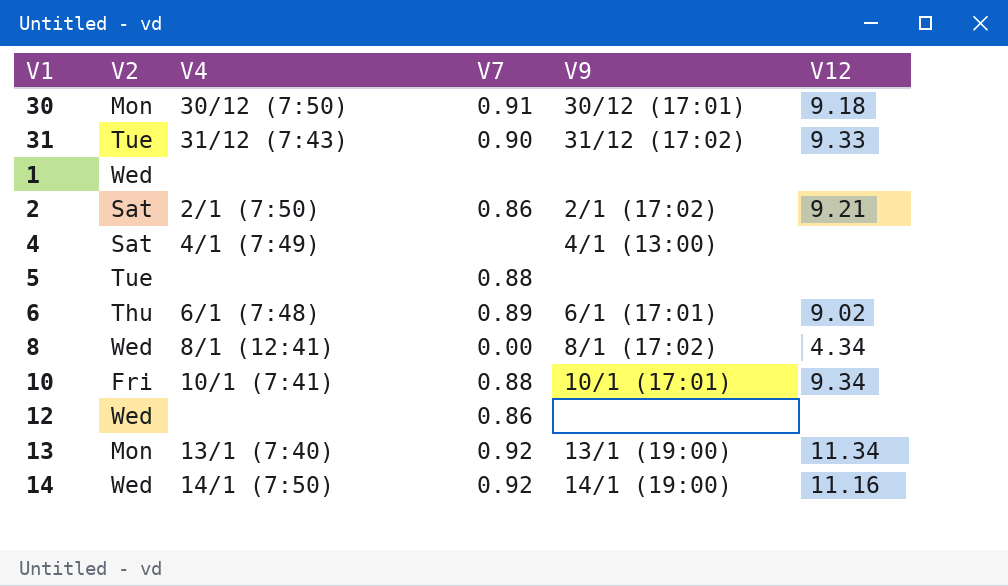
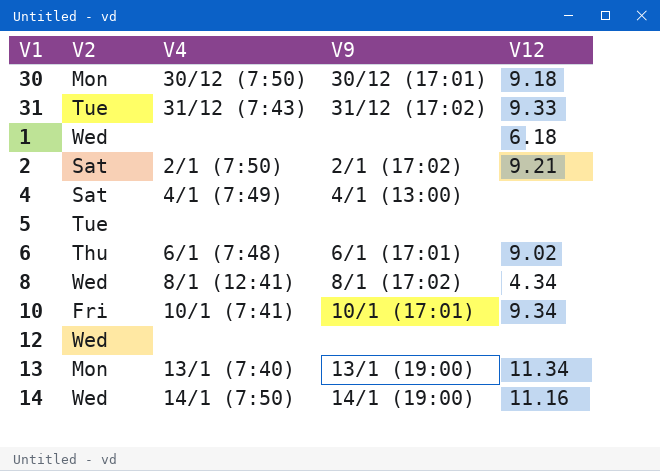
column V7 | position: 4 -> none
1 | V12: none -> 6.18

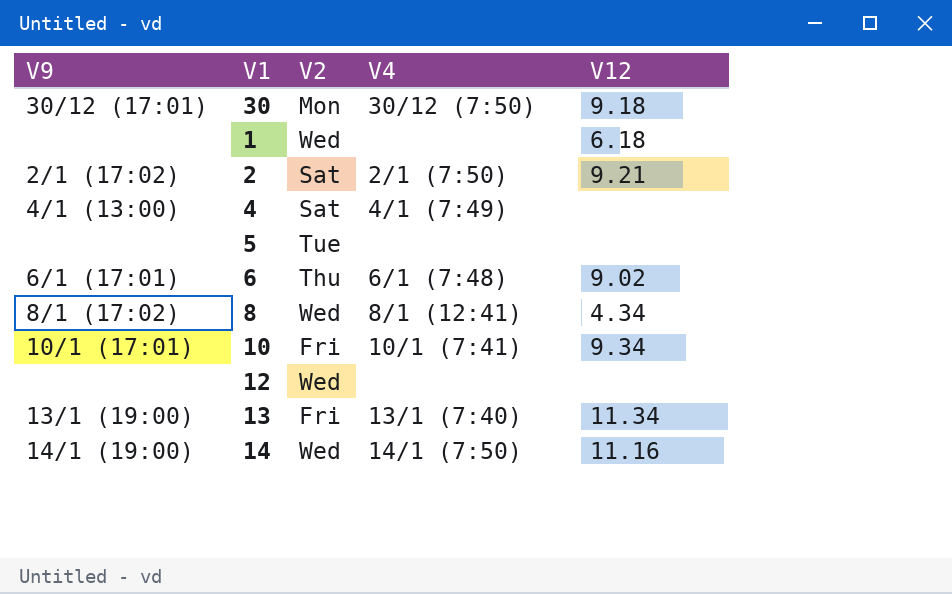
column V9 | position: 4 -> 1
row 31: Tue | 31/12 (7:43) | 31/12 (17:02) | 9.33 -> none
13 | V2: Mon -> Fri

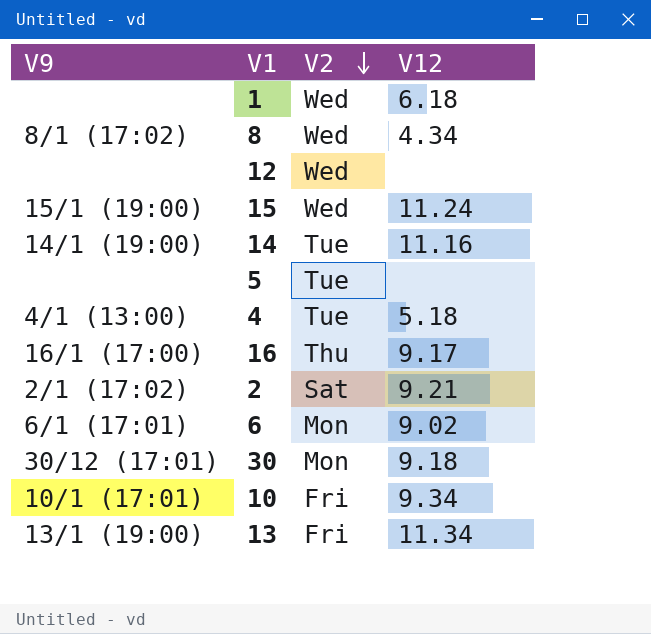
row order: none -> V2 descending
column V4 | position: 4 -> none
row 15: none -> 15/1 (19:00) | Wed | 11.24
14 | V2: Wed -> Tue
4 | V2: Sat -> Tue
4 | V12: none -> 5.18
row 16: none -> 16/1 (17:00) | Thu | 9.17
6 | V2: Thu -> Mon

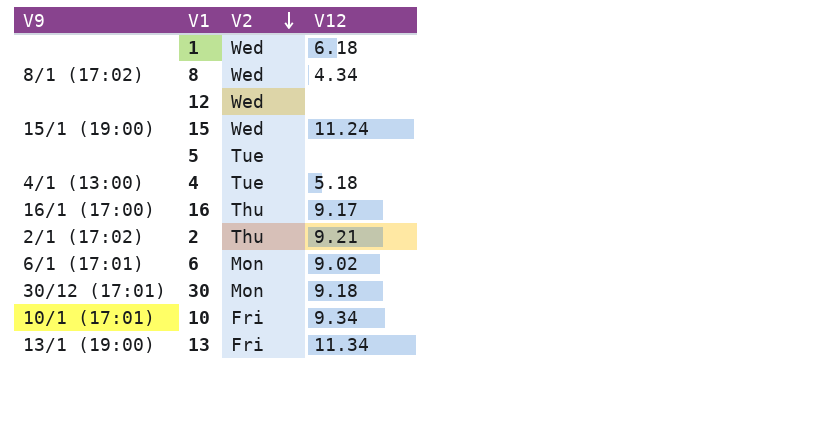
row 14: 14/1 (19:00) | Tue | 11.16 -> none
2 | V2: Sat -> Thu

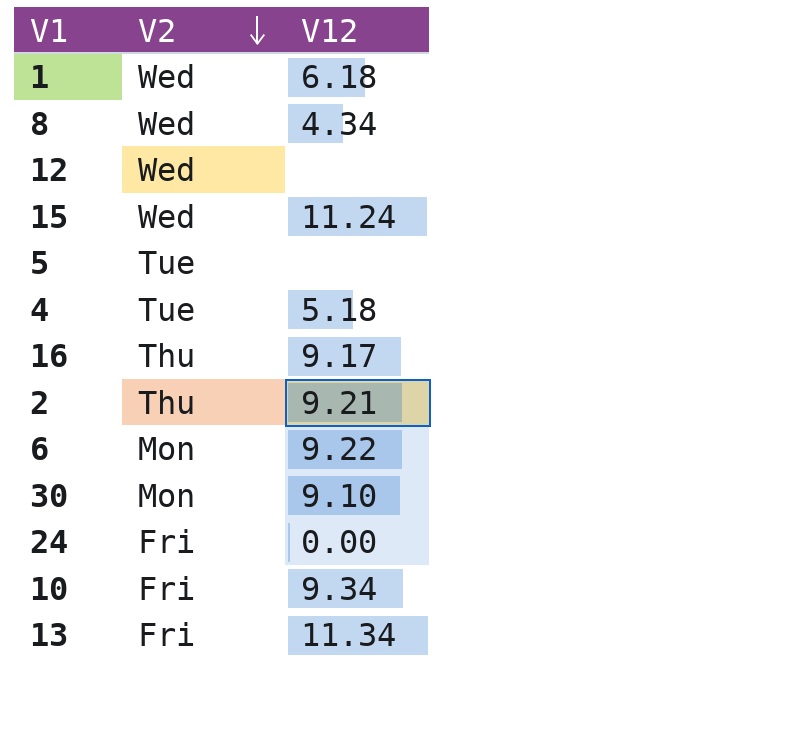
column V9 | position: 1 -> none
6 | V12: 9.02 -> 9.22
30 | V12: 9.18 -> 9.10
row 24: none -> Fri | 0.00

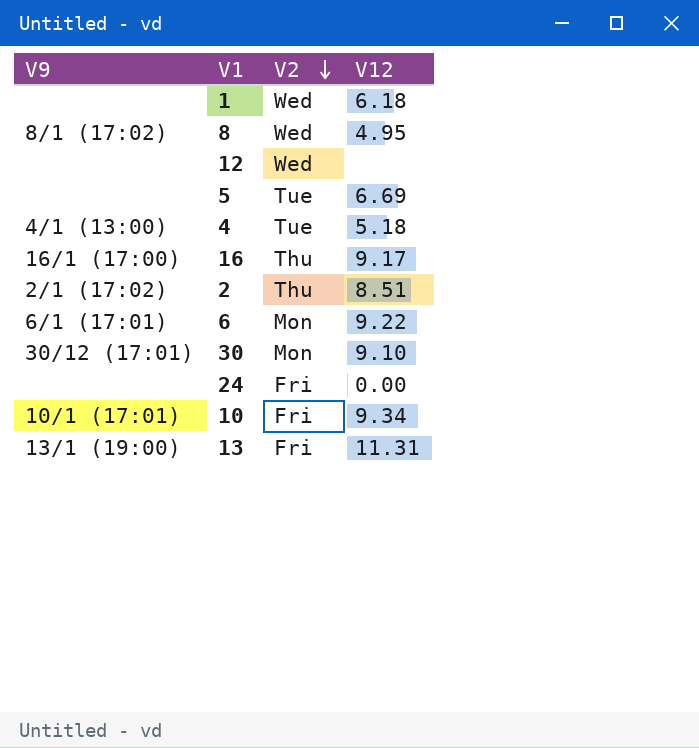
column V9 | position: none -> 1
row 15: Wed | 11.24 -> none
8 | V12: 4.34 -> 4.95
5 | V12: none -> 6.69
2 | V12: 9.21 -> 8.51
13 | V12: 11.34 -> 11.31

